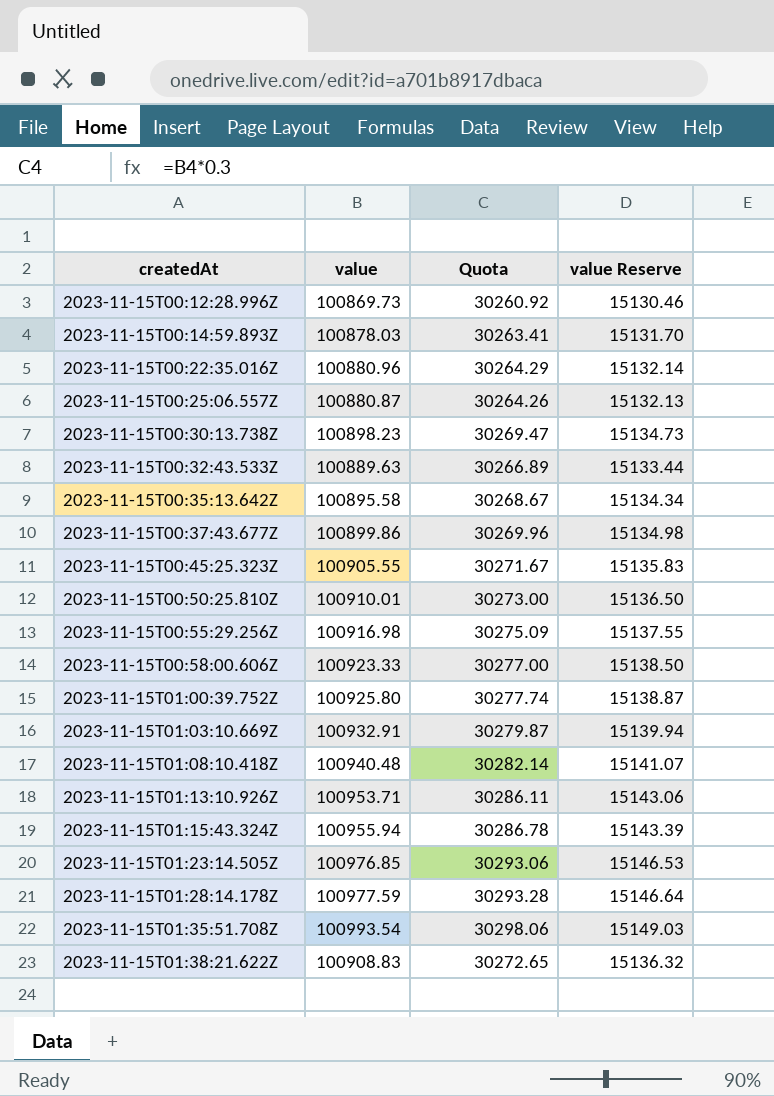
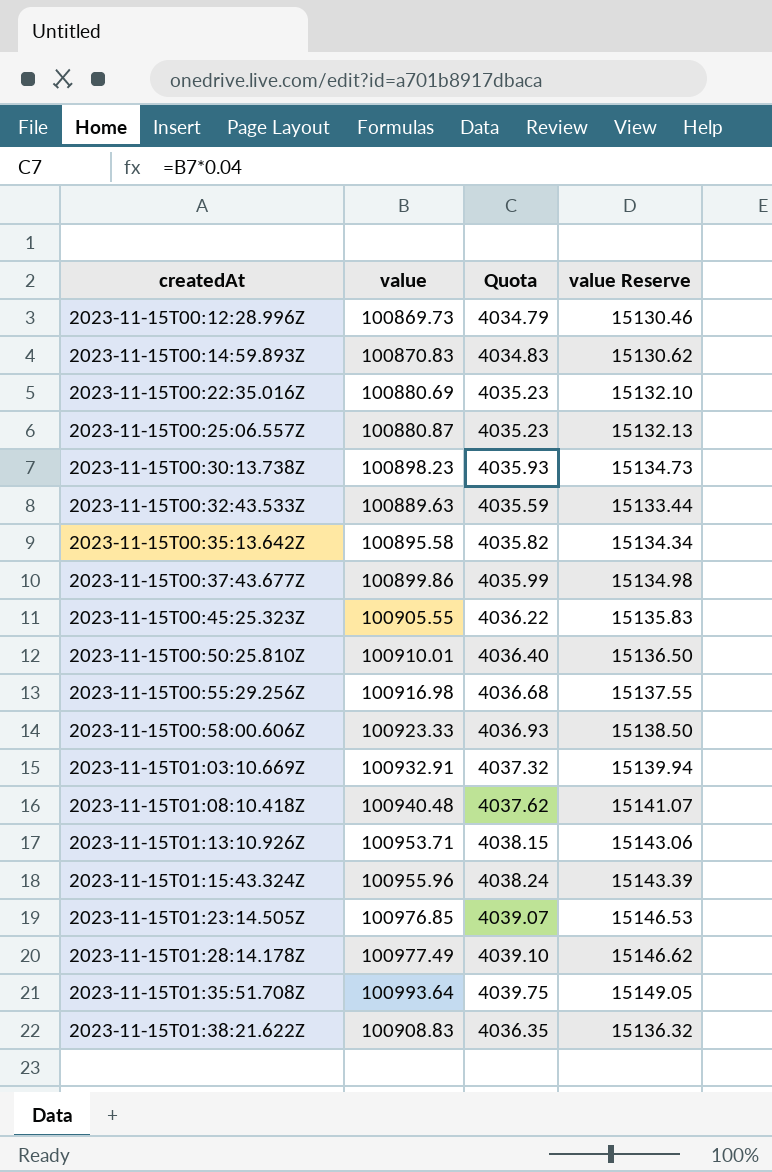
column Quota | formula: [value] * 0.3 -> [value] * 0.04
row 2023-11-15T01:00:39.752Z: 100925.80 | 30277.74 | 15138.87 -> none
2023-11-15T00:14:59.893Z | value: 100878.03 -> 100870.83
2023-11-15T00:14:59.893Z | value Reserve: 15131.70 -> 15130.62
2023-11-15T00:22:35.016Z | value: 100880.96 -> 100880.69
2023-11-15T00:22:35.016Z | value Reserve: 15132.14 -> 15132.10
2023-11-15T01:15:43.324Z | value: 100955.94 -> 100955.96
2023-11-15T01:28:14.178Z | value: 100977.59 -> 100977.49
2023-11-15T01:28:14.178Z | value Reserve: 15146.64 -> 15146.62
2023-11-15T01:35:51.708Z | value: 100993.54 -> 100993.64
2023-11-15T01:35:51.708Z | value Reserve: 15149.03 -> 15149.05

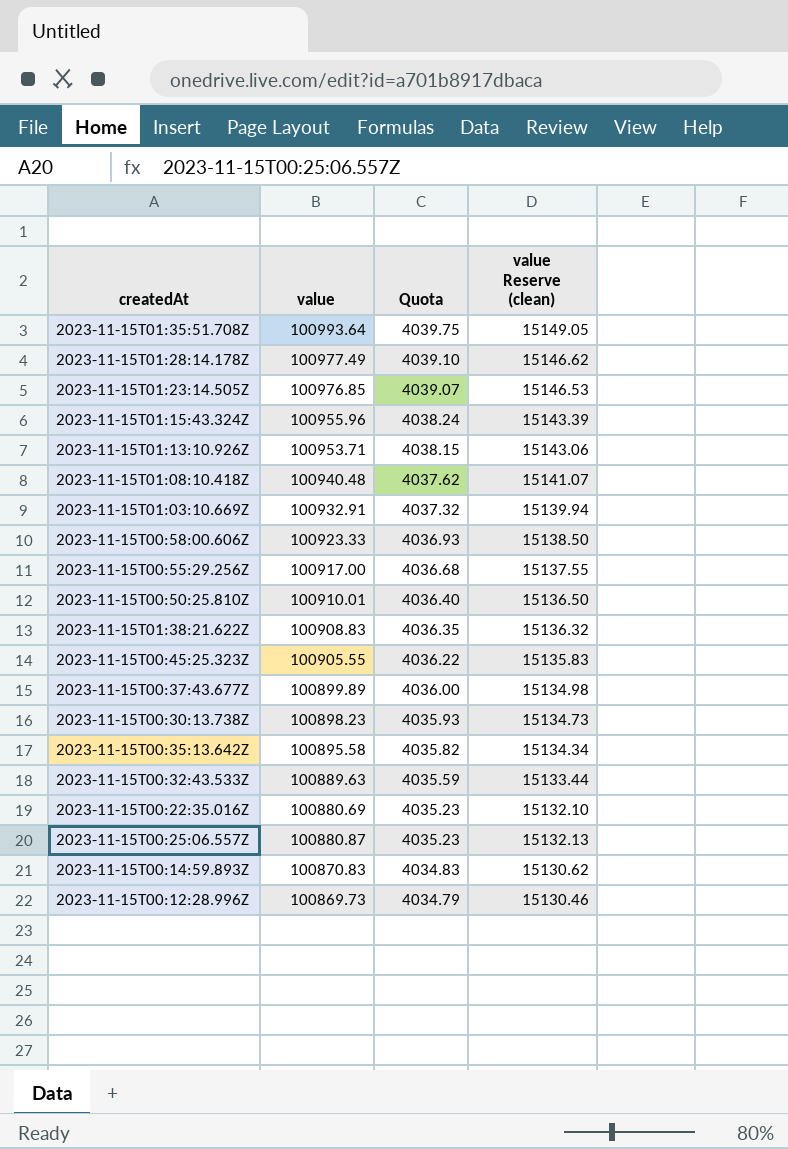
row order: createdAt ascending -> Quota descending
column name: value Reserve -> value Reserve (clean)
2023-11-15T00:55:29.256Z | value: 100916.98 -> 100917.00
2023-11-15T00:37:43.677Z | value: 100899.86 -> 100899.89
2023-11-15T00:37:43.677Z | Quota: 4035.99 -> 4036.00

